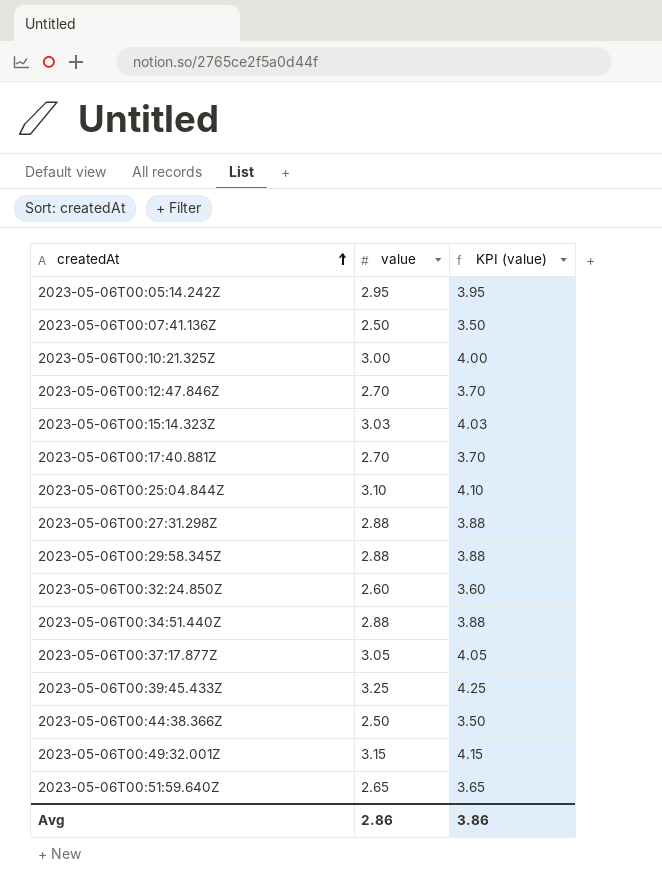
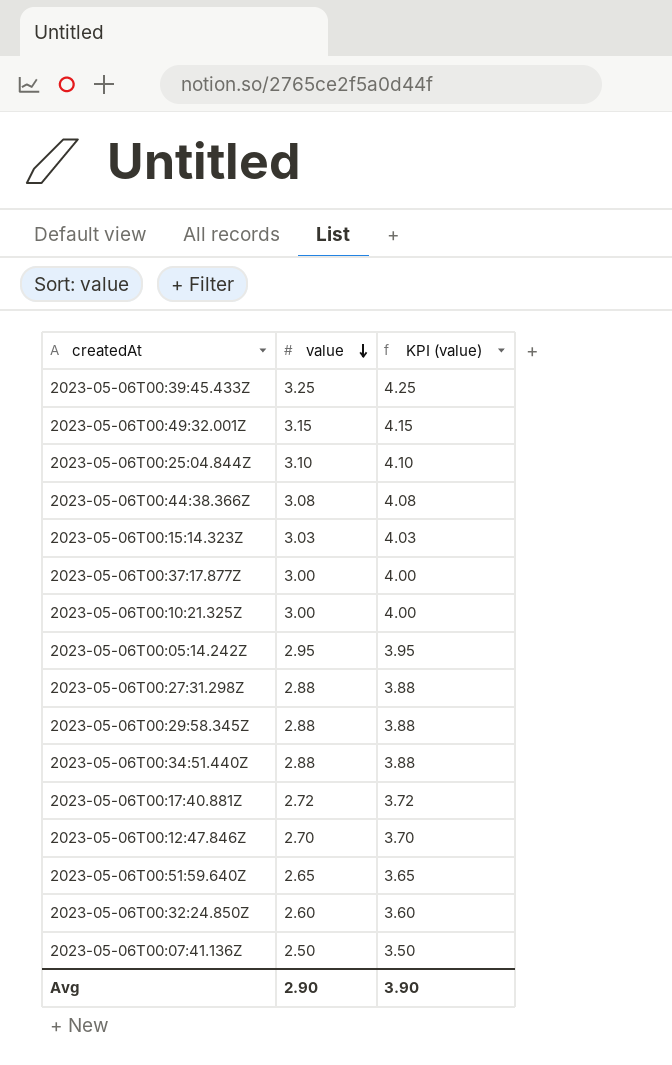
row order: createdAt ascending -> value descending
2023-05-06T00:44:38.366Z | value: 2.50 -> 3.08
2023-05-06T00:44:38.366Z | KPI (value): 3.50 -> 4.08
2023-05-06T00:37:17.877Z | value: 3.05 -> 3.00
2023-05-06T00:37:17.877Z | KPI (value): 4.05 -> 4.00
2023-05-06T00:17:40.881Z | value: 2.70 -> 2.72
2023-05-06T00:17:40.881Z | KPI (value): 3.70 -> 3.72
Avg | value: 2.86 -> 2.90
Avg | KPI (value): 3.86 -> 3.90

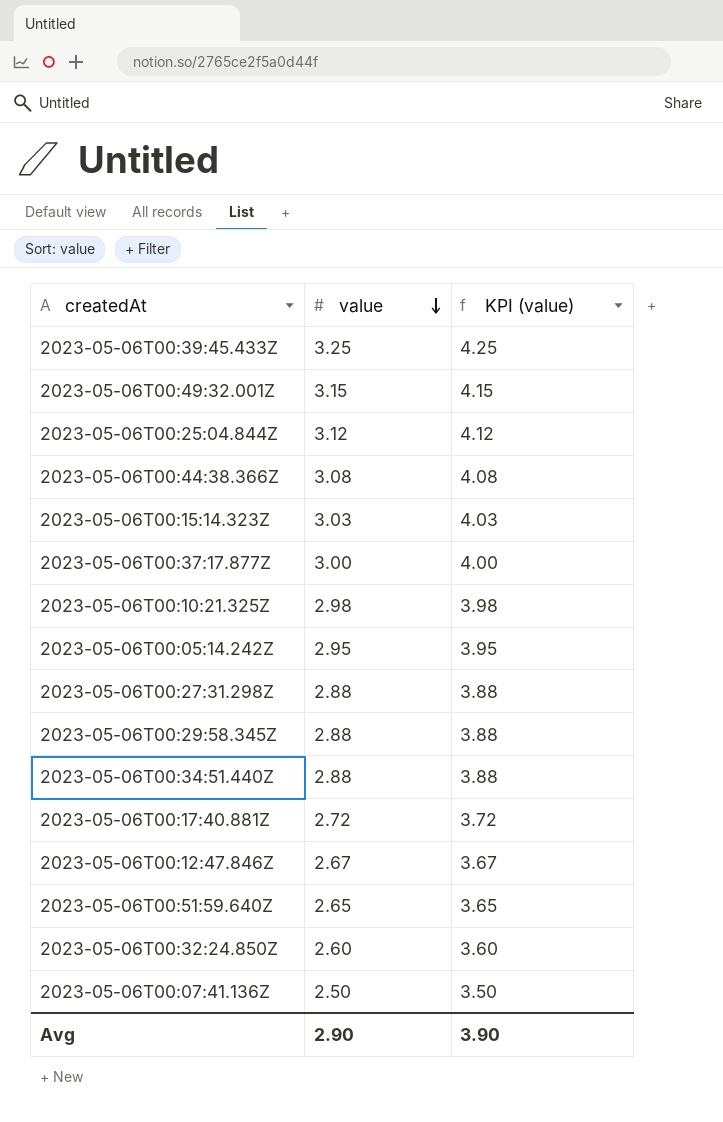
2023-05-06T00:25:04.844Z | value: 3.10 -> 3.12
2023-05-06T00:25:04.844Z | KPI (value): 4.10 -> 4.12
2023-05-06T00:10:21.325Z | value: 3.00 -> 2.98
2023-05-06T00:10:21.325Z | KPI (value): 4.00 -> 3.98
2023-05-06T00:12:47.846Z | value: 2.70 -> 2.67
2023-05-06T00:12:47.846Z | KPI (value): 3.70 -> 3.67

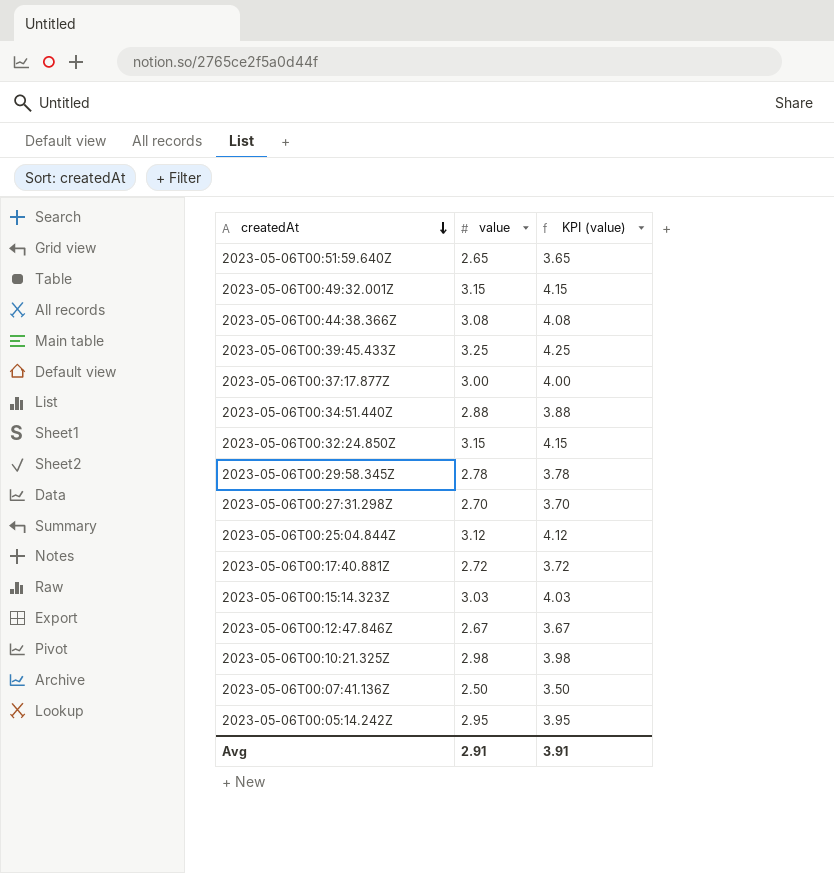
row order: value descending -> createdAt descending
2023-05-06T00:32:24.850Z | value: 2.60 -> 3.15
2023-05-06T00:32:24.850Z | KPI (value): 3.60 -> 4.15
2023-05-06T00:29:58.345Z | value: 2.88 -> 2.78
2023-05-06T00:29:58.345Z | KPI (value): 3.88 -> 3.78
2023-05-06T00:27:31.298Z | value: 2.88 -> 2.70
2023-05-06T00:27:31.298Z | KPI (value): 3.88 -> 3.70
Avg | value: 2.90 -> 2.91
Avg | KPI (value): 3.90 -> 3.91

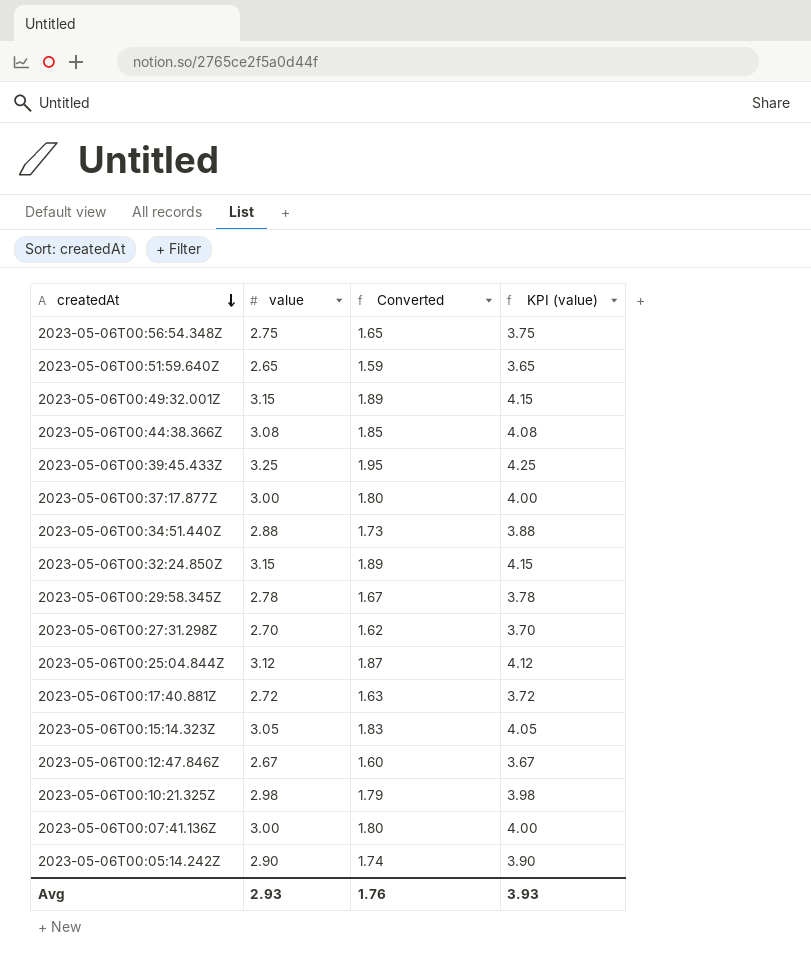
column Converted | formula: none -> [value] * 0.6
row 2023-05-06T00:56:54.348Z: none -> 2.75 | 1.65 | 3.75
2023-05-06T00:15:14.323Z | value: 3.03 -> 3.05
2023-05-06T00:15:14.323Z | KPI (value): 4.03 -> 4.05
2023-05-06T00:07:41.136Z | value: 2.50 -> 3.00
2023-05-06T00:07:41.136Z | KPI (value): 3.50 -> 4.00
2023-05-06T00:05:14.242Z | value: 2.95 -> 2.90
2023-05-06T00:05:14.242Z | KPI (value): 3.95 -> 3.90
Avg | value: 2.91 -> 2.93
Avg | KPI (value): 3.91 -> 3.93

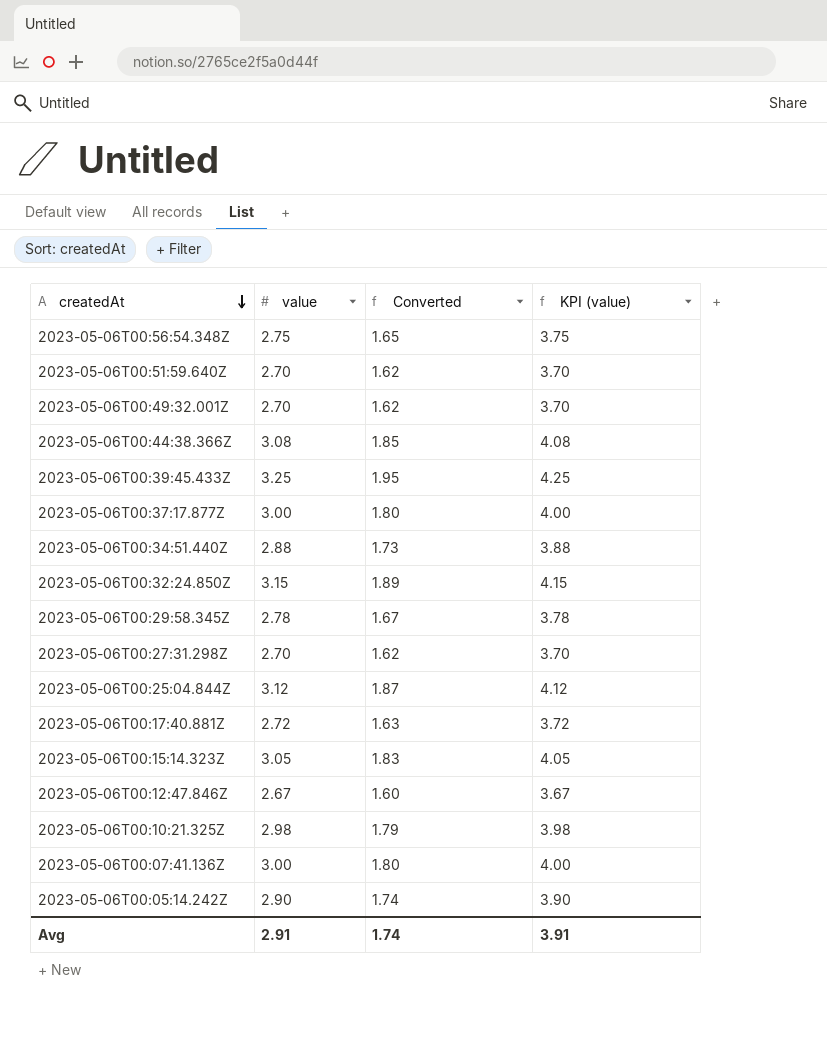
2023-05-06T00:51:59.640Z | value: 2.65 -> 2.70
2023-05-06T00:51:59.640Z | Converted: 1.59 -> 1.62
2023-05-06T00:51:59.640Z | KPI (value): 3.65 -> 3.70
2023-05-06T00:49:32.001Z | value: 3.15 -> 2.70
2023-05-06T00:49:32.001Z | Converted: 1.89 -> 1.62
2023-05-06T00:49:32.001Z | KPI (value): 4.15 -> 3.70
Avg | value: 2.93 -> 2.91
Avg | Converted: 1.76 -> 1.74
Avg | KPI (value): 3.93 -> 3.91

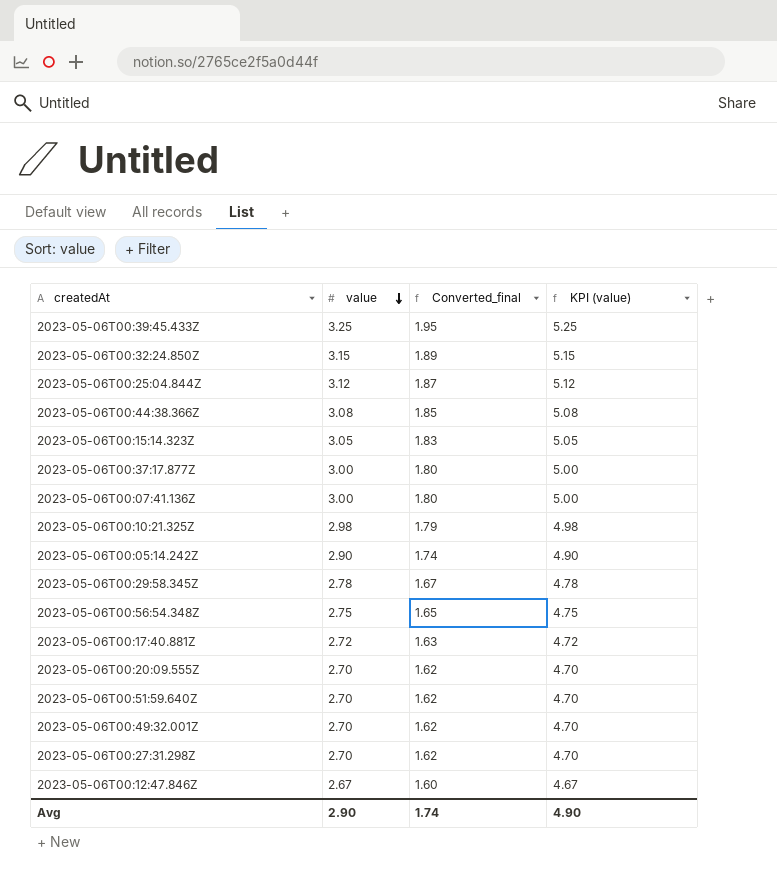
row order: createdAt descending -> value descending
column name: Converted -> Converted_final
column KPI (value) | formula: [value] + 1 -> [value] + 2
row 2023-05-06T00:34:51.440Z: 2.88 | 1.73 | 3.88 -> none
row 2023-05-06T00:20:09.555Z: none -> 2.70 | 1.62 | 4.70
Avg | value: 2.91 -> 2.90
Avg | KPI (value): 3.91 -> 4.90

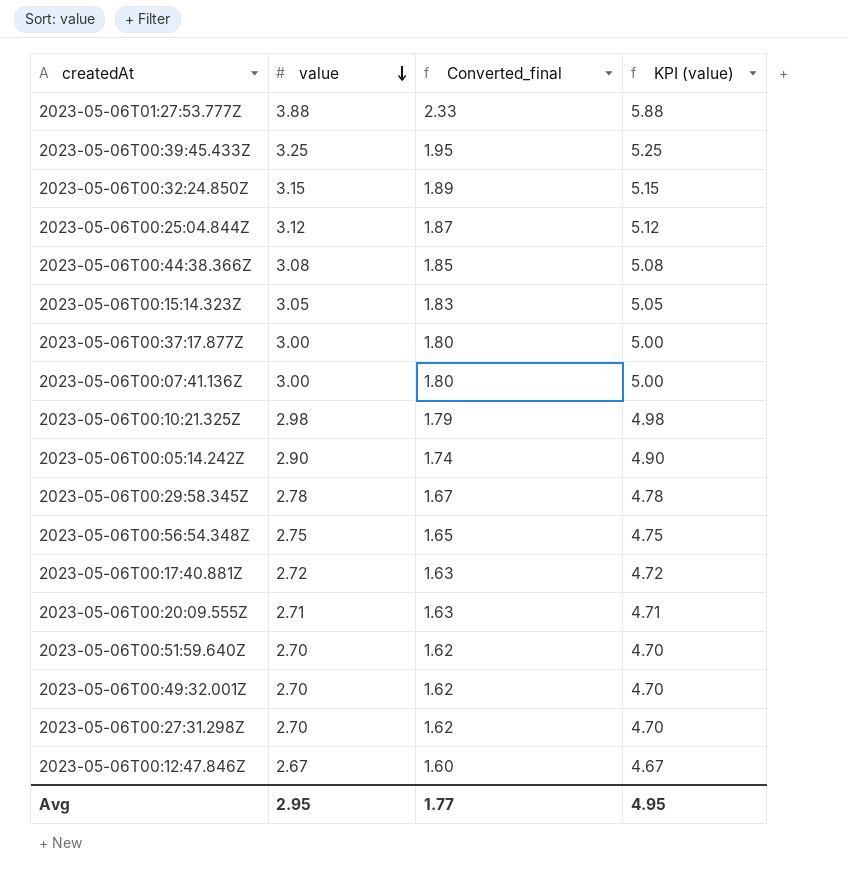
row 2023-05-06T01:27:53.777Z: none -> 3.88 | 2.33 | 5.88
2023-05-06T00:20:09.555Z | value: 2.70 -> 2.71
2023-05-06T00:20:09.555Z | Converted_final: 1.62 -> 1.63
2023-05-06T00:20:09.555Z | KPI (value): 4.70 -> 4.71
Avg | value: 2.90 -> 2.95
Avg | Converted_final: 1.74 -> 1.77
Avg | KPI (value): 4.90 -> 4.95

